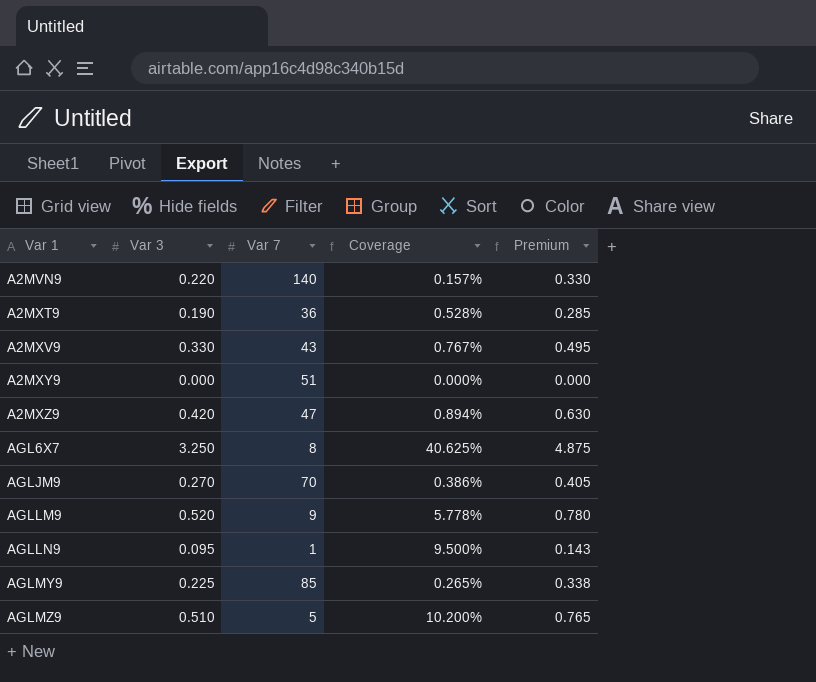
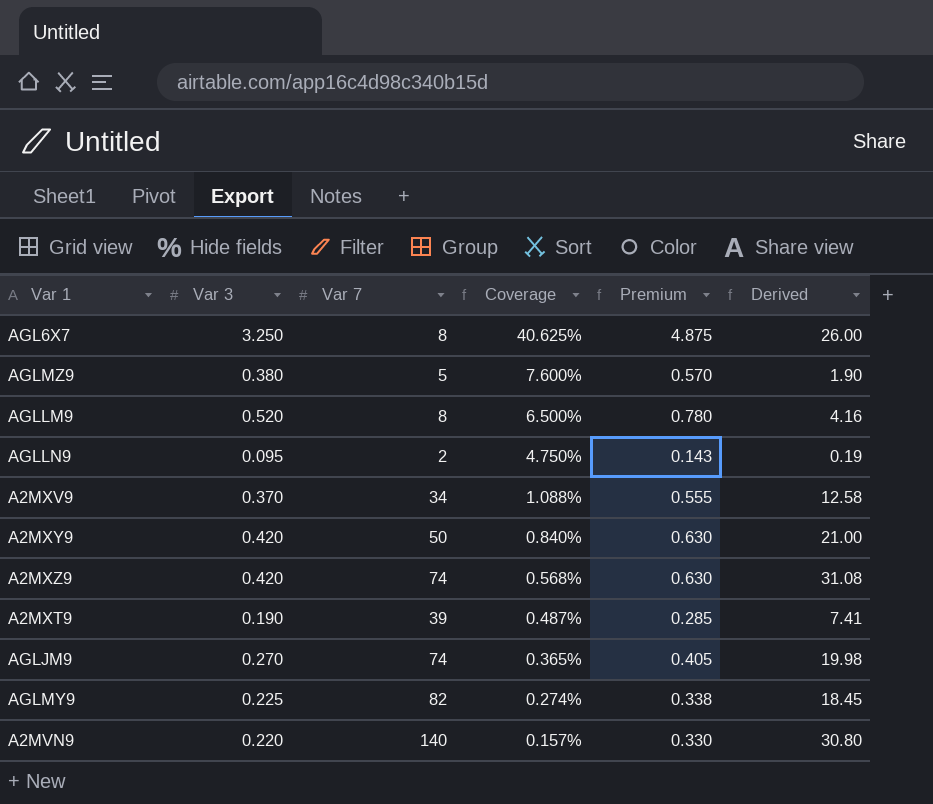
row order: Var 1 ascending -> Coverage descending
column Derived | formula: none -> [Var 3] * [Var 7]
AGLMZ9 | Var 3: 0.510 -> 0.380
AGLMZ9 | Coverage: 10.200% -> 7.600%
AGLMZ9 | Premium: 0.765 -> 0.570
AGLLM9 | Var 7: 9 -> 8
AGLLM9 | Coverage: 5.778% -> 6.500%
AGLLN9 | Var 7: 1 -> 2
AGLLN9 | Coverage: 9.500% -> 4.750%
A2MXV9 | Var 3: 0.330 -> 0.370
A2MXV9 | Var 7: 43 -> 34
A2MXV9 | Coverage: 0.767% -> 1.088%
A2MXV9 | Premium: 0.495 -> 0.555
A2MXY9 | Var 3: 0.000 -> 0.420
A2MXY9 | Var 7: 51 -> 50
A2MXY9 | Coverage: 0.000% -> 0.840%
A2MXY9 | Premium: 0.000 -> 0.630
A2MXZ9 | Var 7: 47 -> 74
A2MXZ9 | Coverage: 0.894% -> 0.568%
A2MXT9 | Var 7: 36 -> 39
A2MXT9 | Coverage: 0.528% -> 0.487%
AGLJM9 | Var 7: 70 -> 74
AGLJM9 | Coverage: 0.386% -> 0.365%
AGLMY9 | Var 7: 85 -> 82
AGLMY9 | Coverage: 0.265% -> 0.274%

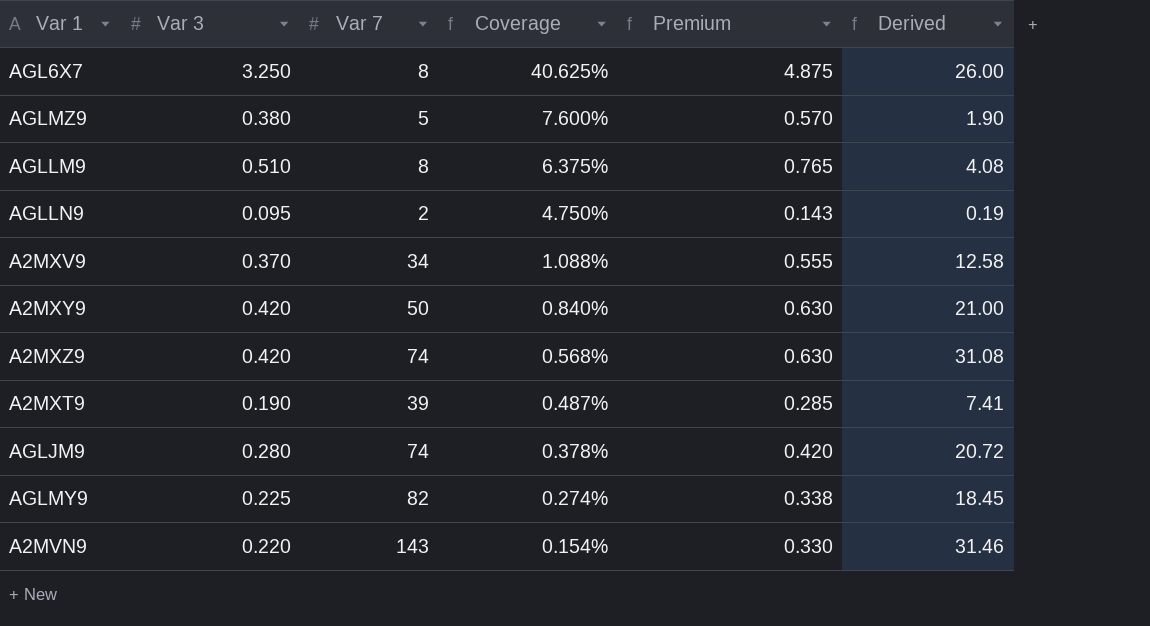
AGLLM9 | Var 3: 0.520 -> 0.510
AGLLM9 | Coverage: 6.500% -> 6.375%
AGLLM9 | Premium: 0.780 -> 0.765
AGLLM9 | Derived: 4.16 -> 4.08
AGLJM9 | Var 3: 0.270 -> 0.280
AGLJM9 | Coverage: 0.365% -> 0.378%
AGLJM9 | Premium: 0.405 -> 0.420
AGLJM9 | Derived: 19.98 -> 20.72
A2MVN9 | Var 7: 140 -> 143
A2MVN9 | Coverage: 0.157% -> 0.154%
A2MVN9 | Derived: 30.80 -> 31.46

